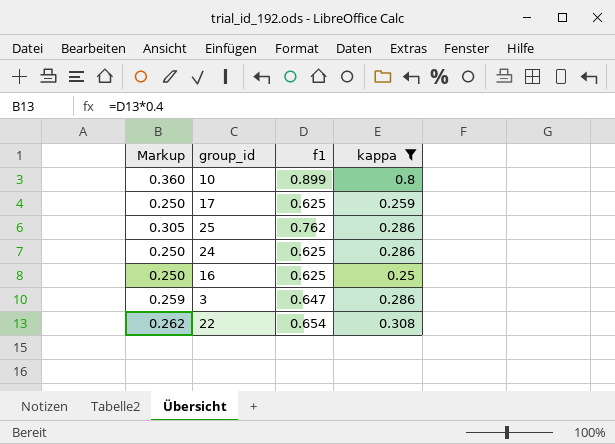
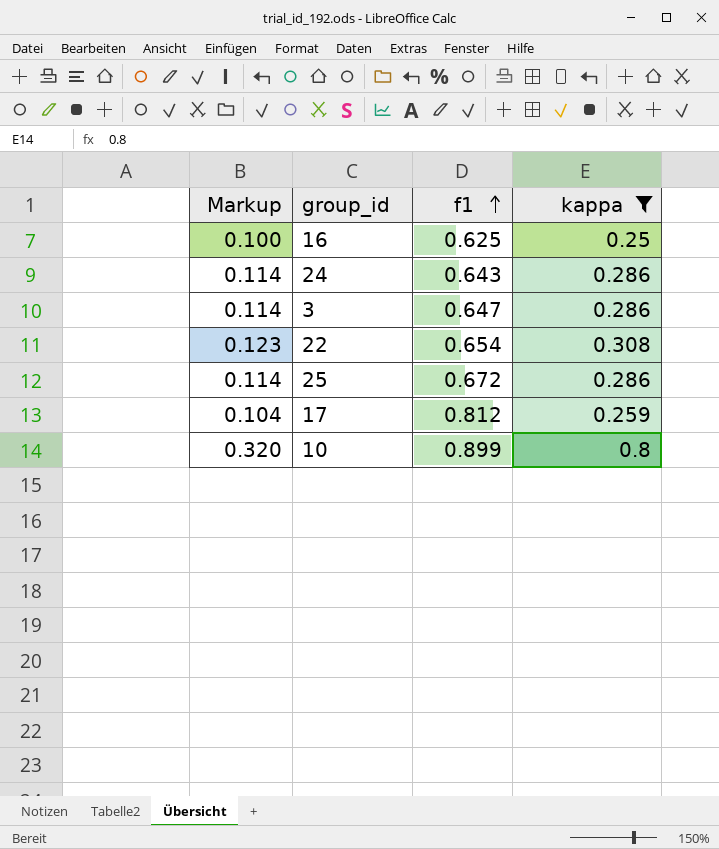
row order: none -> f1 ascending
column Markup | formula: [f1] * 0.4 -> [kappa] * 0.4
24 | f1: 0.625 -> 0.643
25 | f1: 0.762 -> 0.672
17 | f1: 0.625 -> 0.812

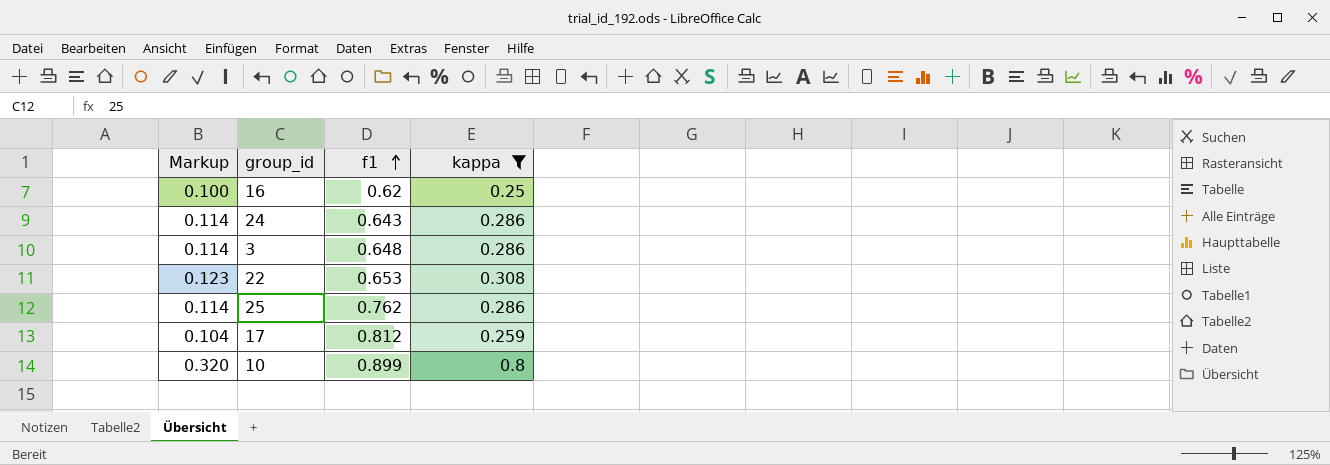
16 | f1: 0.625 -> 0.62
3 | f1: 0.647 -> 0.648
22 | f1: 0.654 -> 0.653
25 | f1: 0.672 -> 0.762

